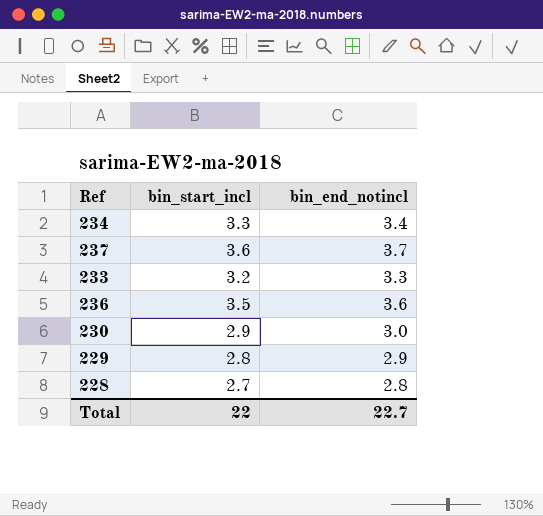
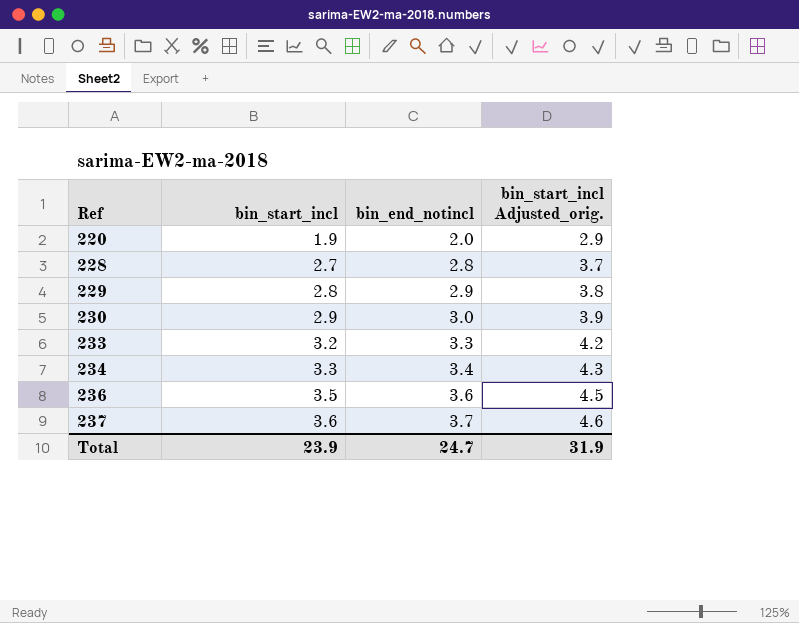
row order: none -> Ref ascending
column bin_start_incl Adjusted_orig. | formula: none -> [bin_start_incl] + 1
row 220: none -> 1.9 | 2.0 | 2.9
Total | bin_start_incl: 22 -> 23.9
Total | bin_end_notincl: 22.7 -> 24.7

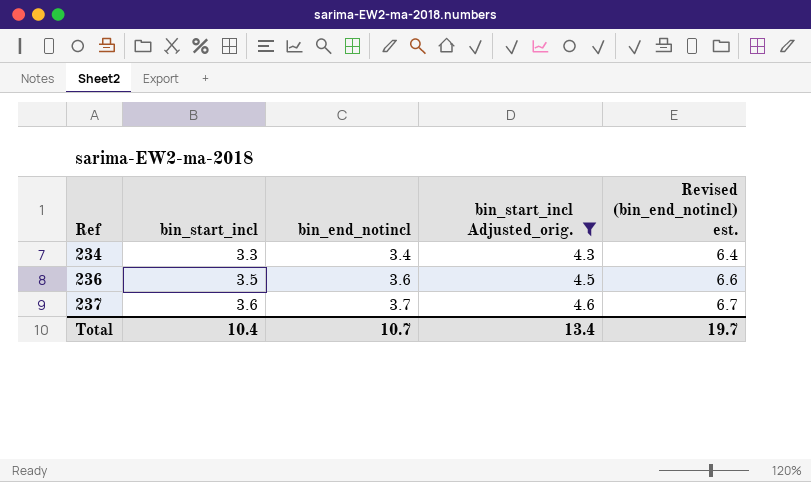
filter: none -> bin_start_incl Adjusted_orig. >= 4.3
column Revised (bin_end_notincl) est. | formula: none -> [bin_end_notincl] + 3
Total | bin_start_incl: 23.9 -> 10.4
Total | bin_end_notincl: 24.7 -> 10.7
Total | bin_start_incl Adjusted_orig.: 31.9 -> 13.4

